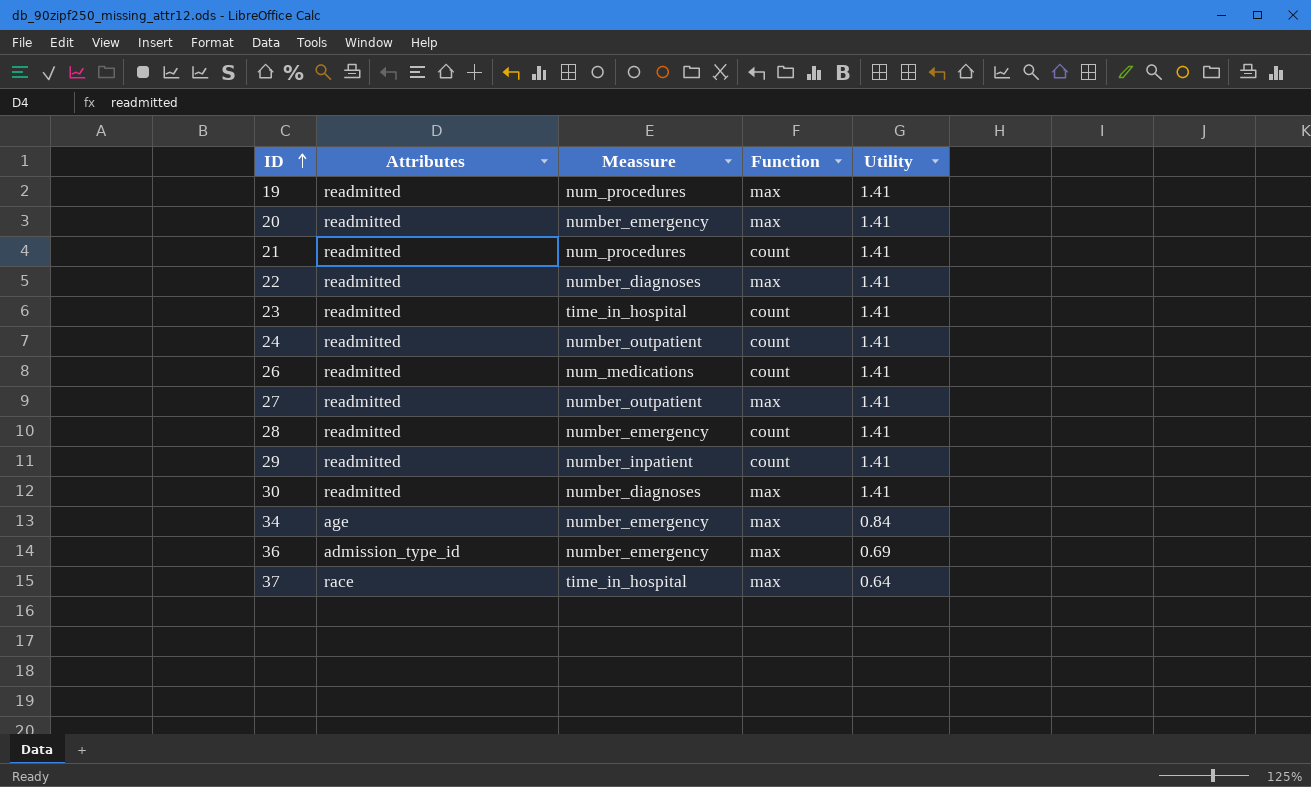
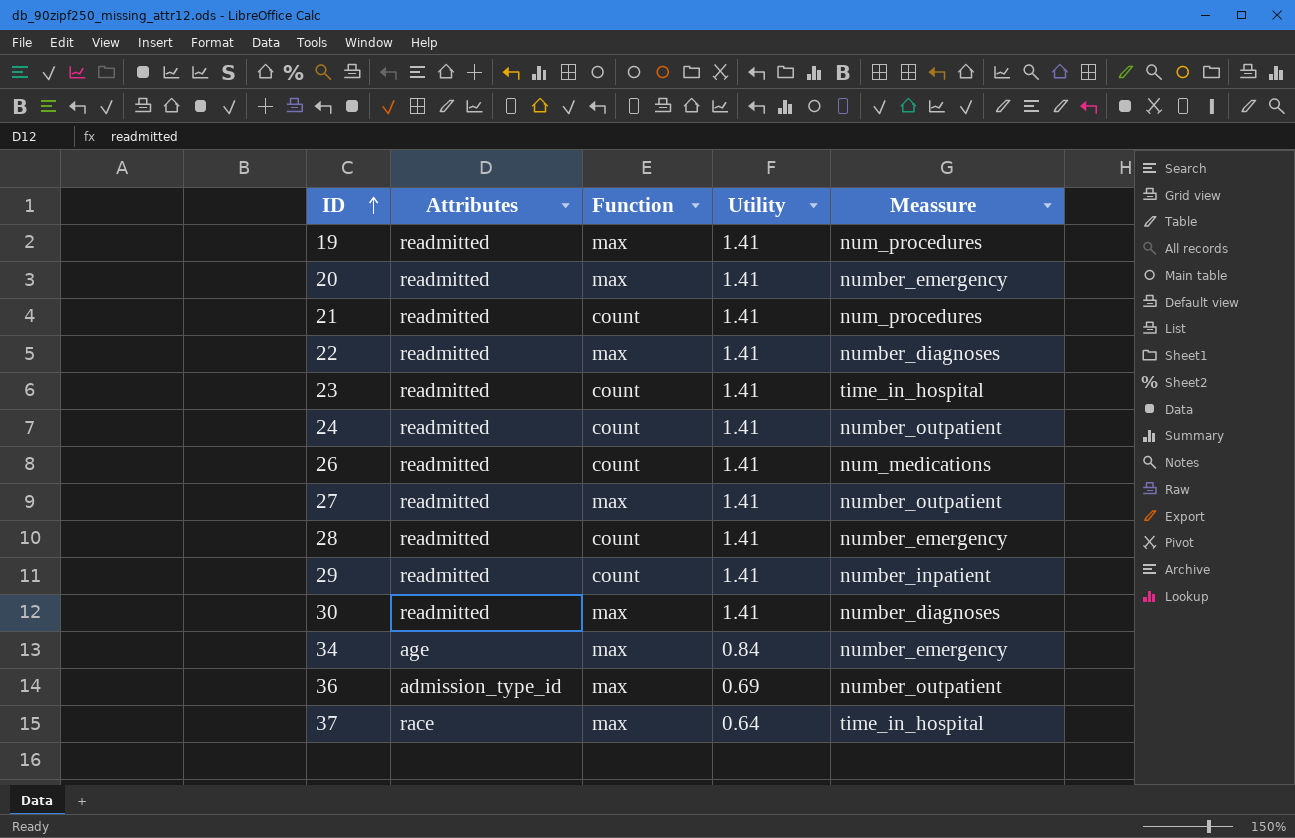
column Meassure | position: 3 -> 5
36 | Meassure: number_emergency -> number_outpatient

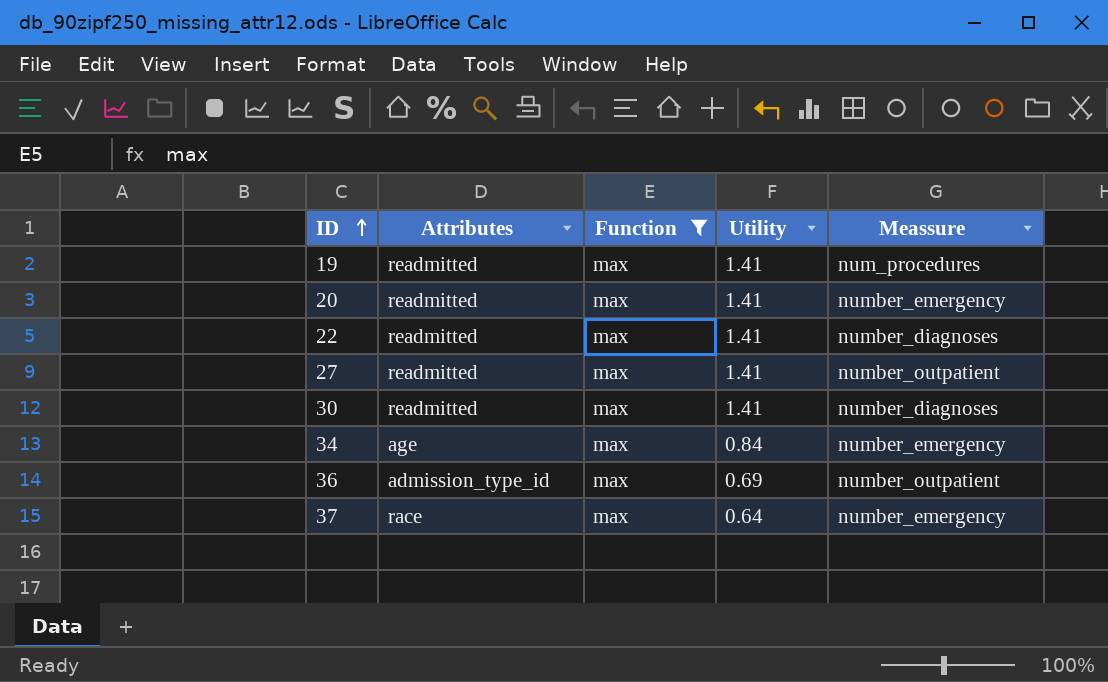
filter: none -> Function = max
37 | Meassure: time_in_hospital -> number_emergency

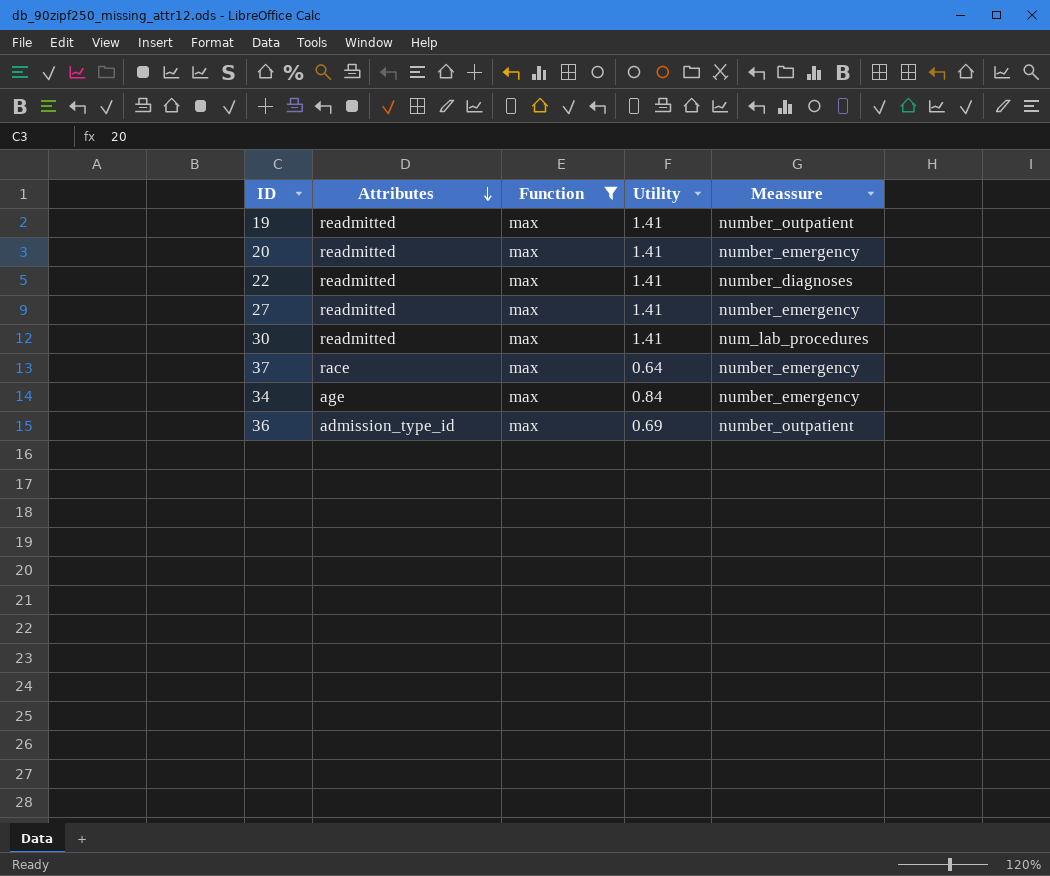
row order: ID ascending -> Attributes descending
19 | Meassure: num_procedures -> number_outpatient
27 | Meassure: number_outpatient -> number_emergency
30 | Meassure: number_diagnoses -> num_lab_procedures

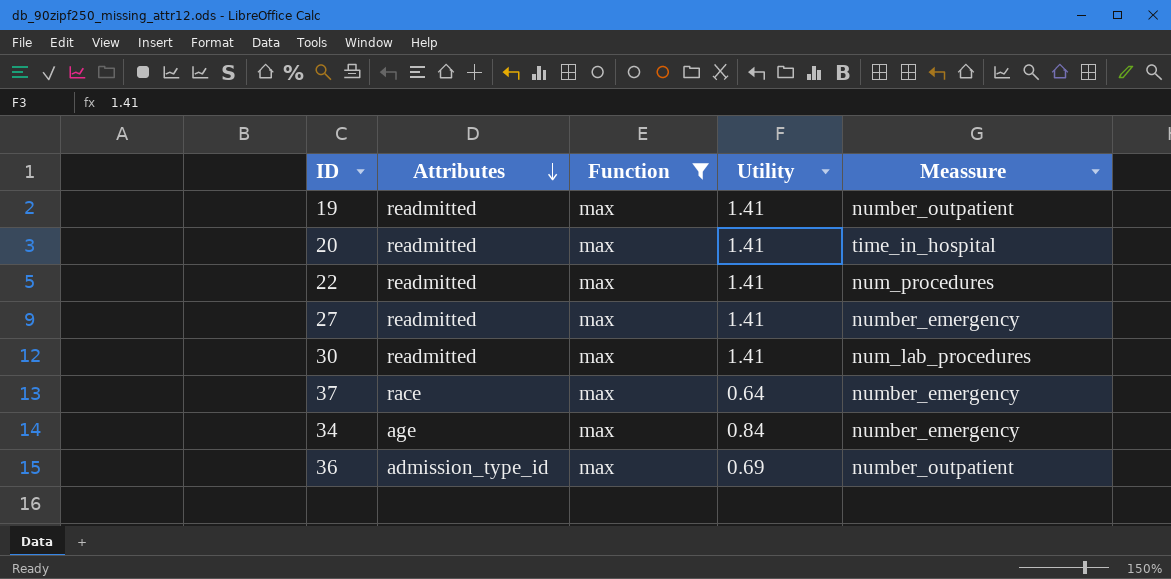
20 | Meassure: number_emergency -> time_in_hospital
22 | Meassure: number_diagnoses -> num_procedures

